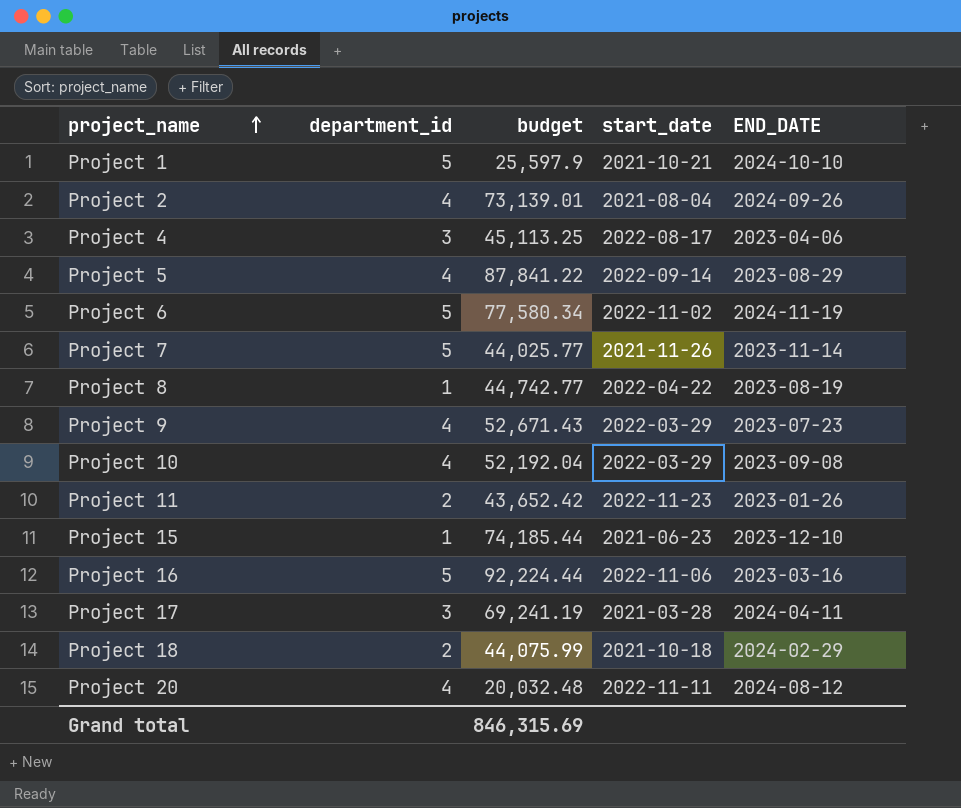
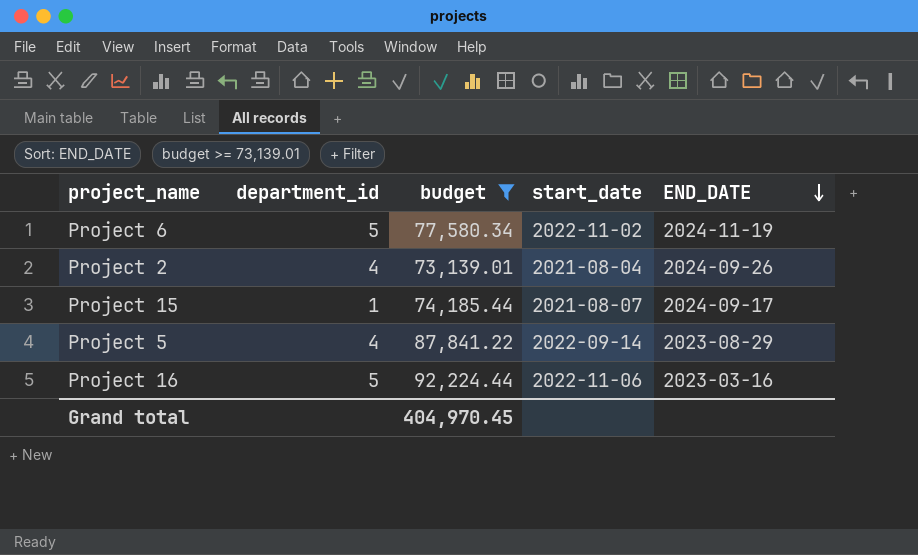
filter: none -> budget >= 73,139.01
row order: project_name ascending -> END_DATE descending
Project 15 | start_date: 2021-06-23 -> 2021-08-07
Project 15 | END_DATE: 2023-12-10 -> 2024-09-17
Grand total | budget: 846,315.69 -> 404,970.45

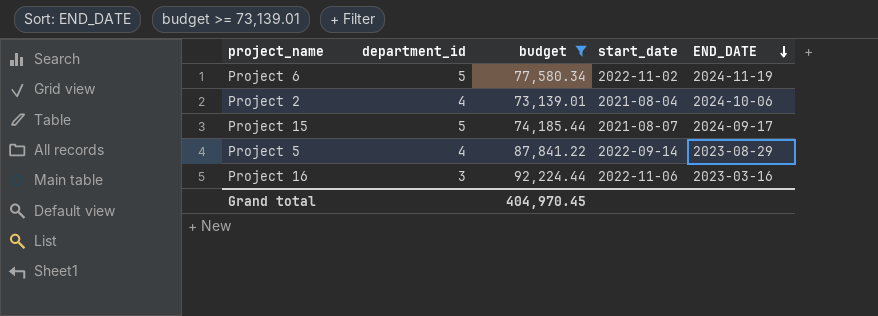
Project 2 | END_DATE: 2024-09-26 -> 2024-10-06
Project 15 | department_id: 1 -> 5
Project 16 | department_id: 5 -> 3

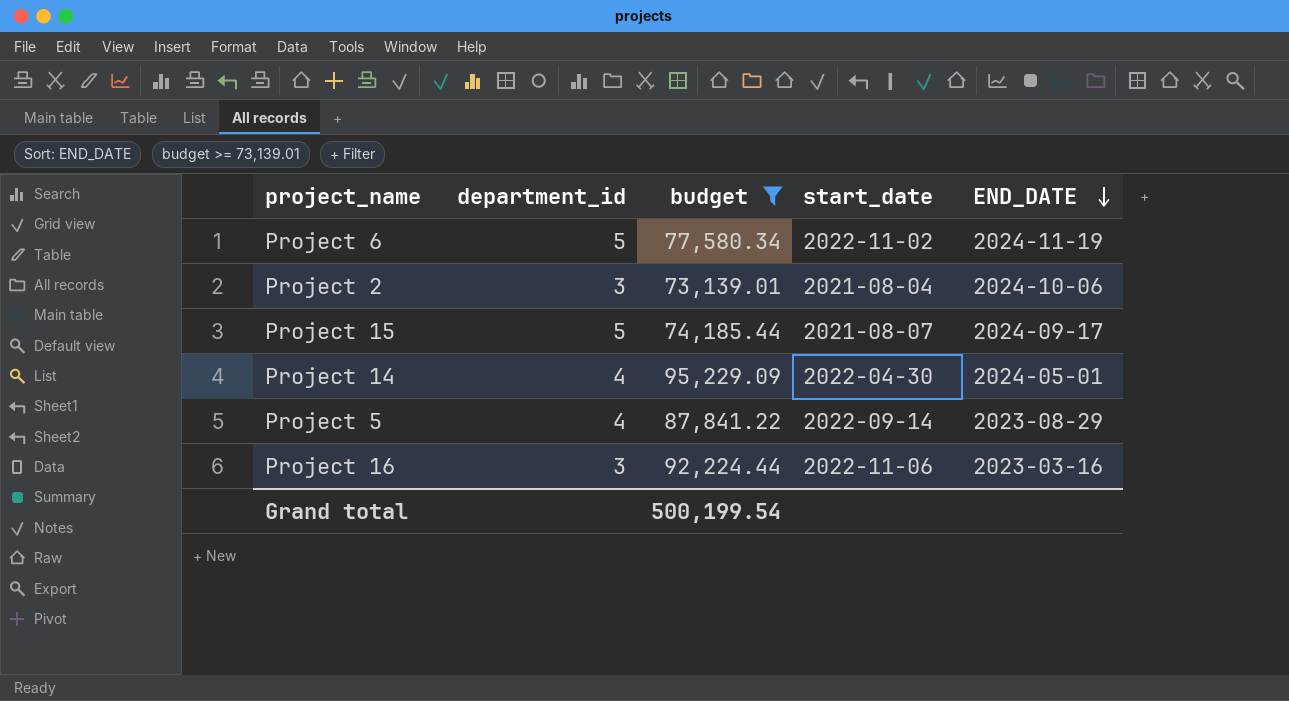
Project 2 | department_id: 4 -> 3
row Project 14: none -> 4 | 95,229.09 | 2022-04-30 | 2024-05-01
Grand total | budget: 404,970.45 -> 500,199.54

